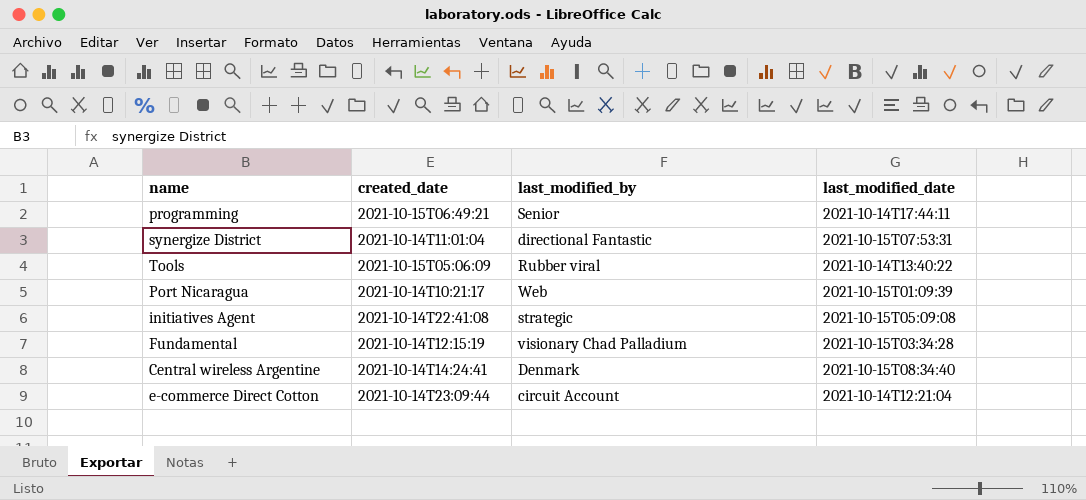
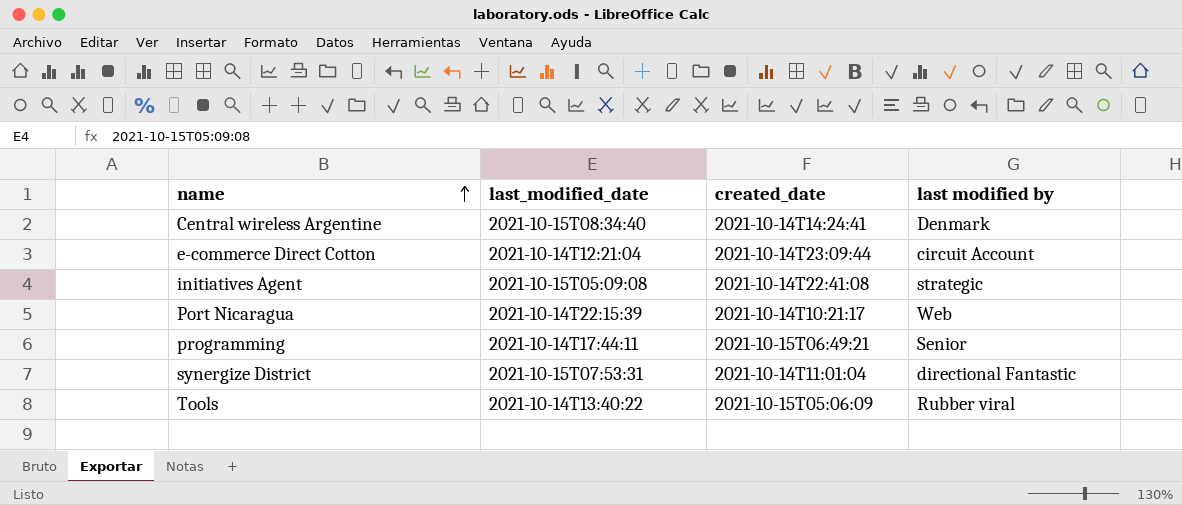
row order: none -> name ascending
column last_modified_date | position: 4 -> 2
column name: last_modified_by -> last modified by
row Fundamental: 2021-10-14T12:15:19 | visionary Chad Palladium | 2021-10-15T03:34:28 -> none
Port Nicaragua | last_modified_date: 2021-10-15T01:09:39 -> 2021-10-14T22:15:39

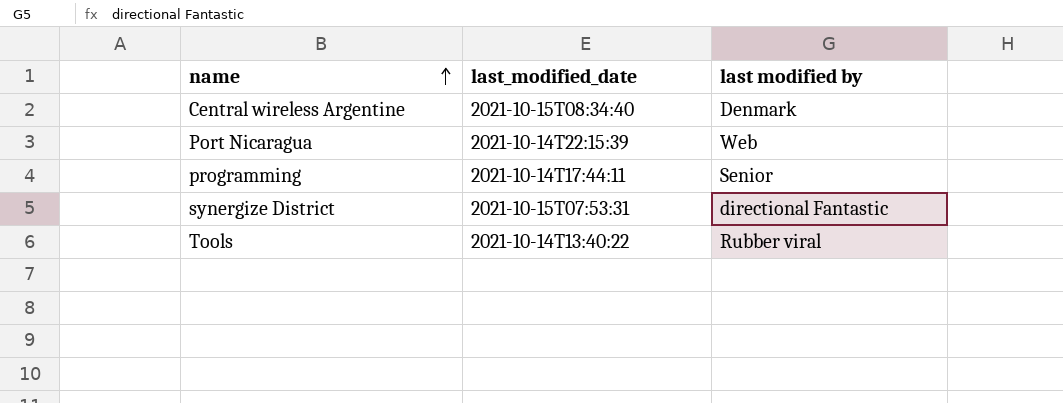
column created_date | position: 3 -> none
row e-commerce Direct Cotton: 2021-10-14T12:21:04 | 2021-10-14T23:09:44 | circuit Account -> none
row initiatives Agent: 2021-10-15T05:09:08 | 2021-10-14T22:41:08 | strategic -> none

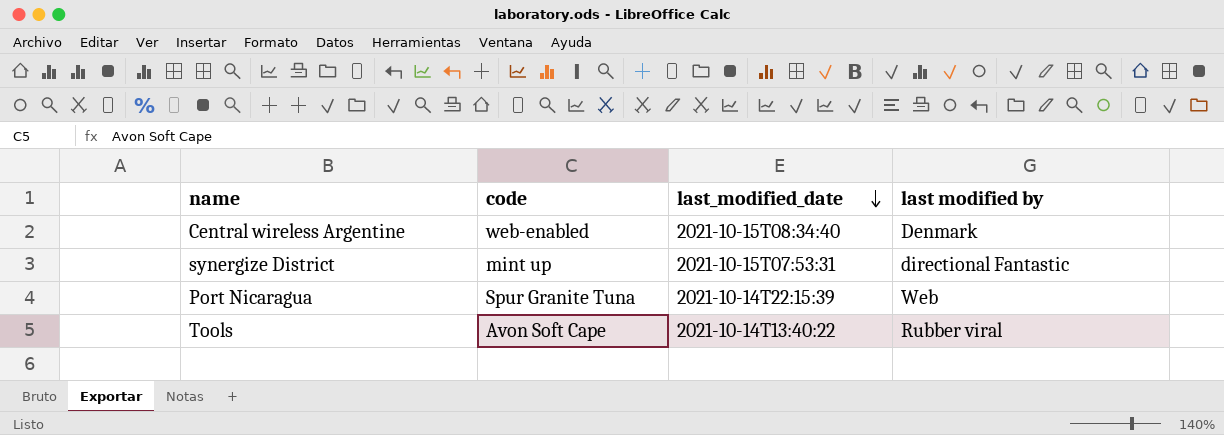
row order: name ascending -> last_modified_date descending
column code | position: none -> 2
row programming: 2021-10-14T17:44:11 | Senior -> none

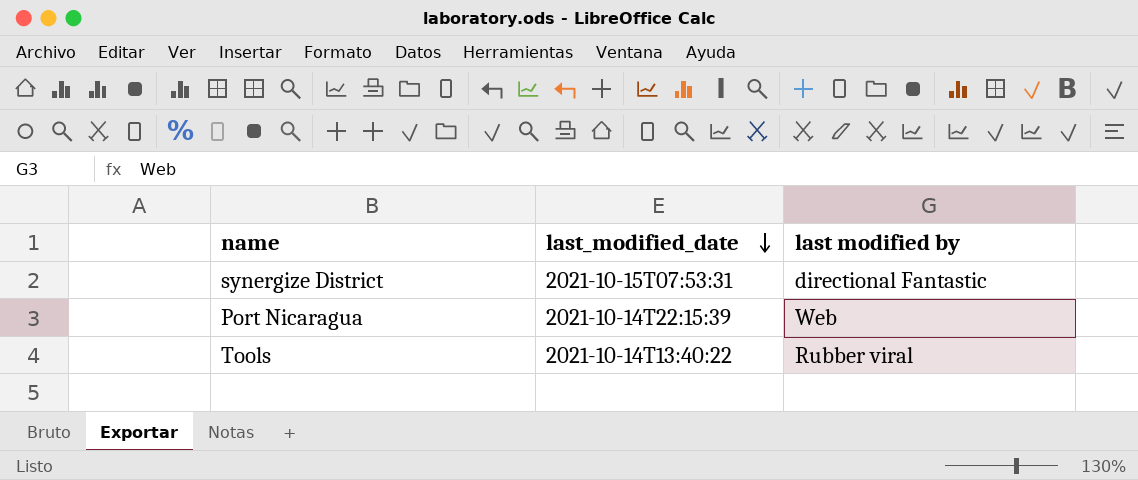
column code | position: 2 -> none
row Central wireless Argentine: web-enabled | 2021-10-15T08:34:40 | Denmark -> none

